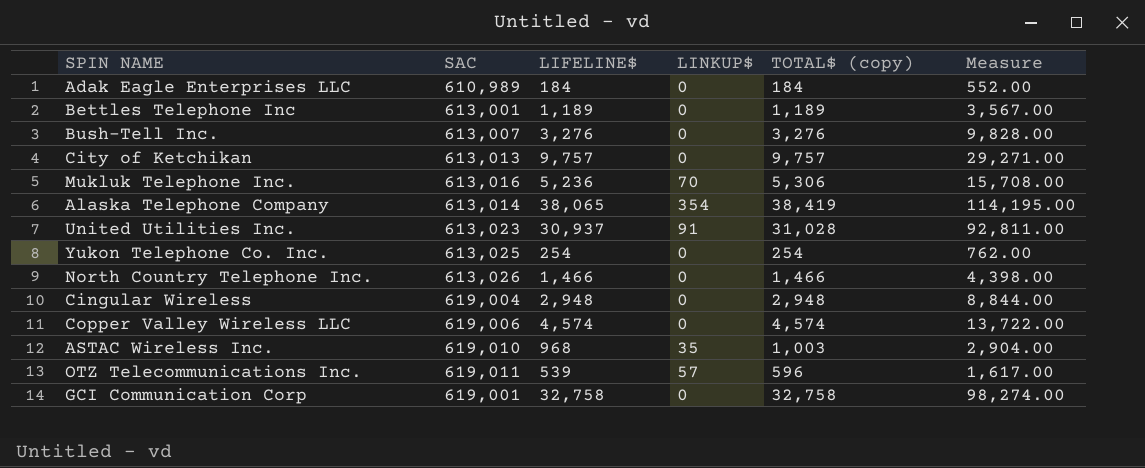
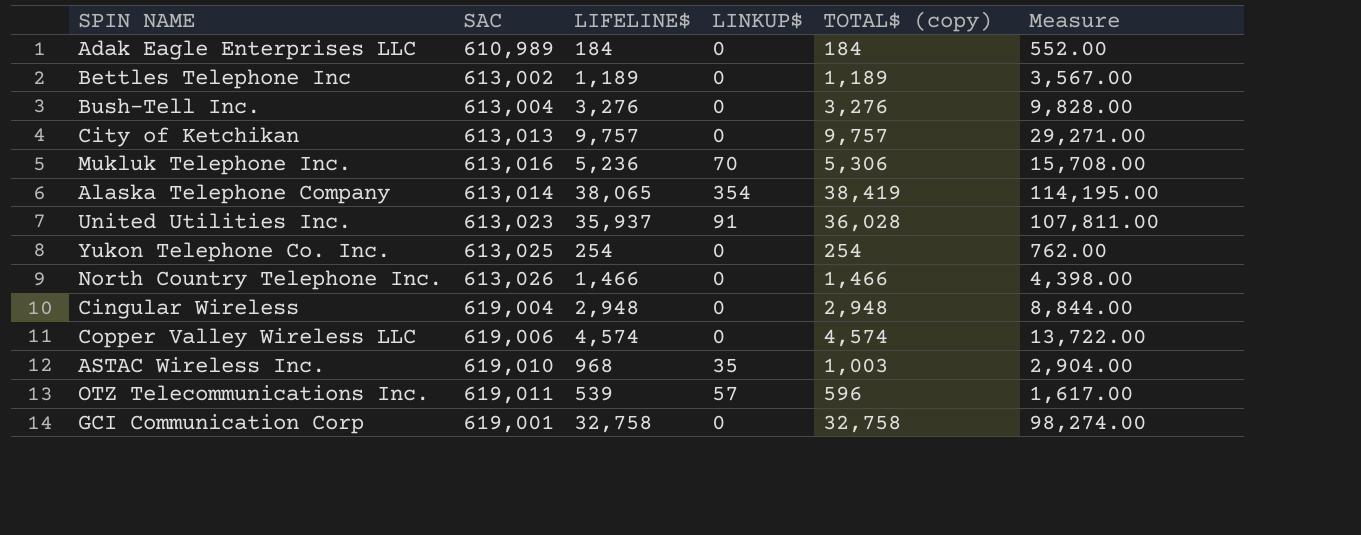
Bettles Telephone Inc | SAC: 613,001 -> 613,002
Bush-Tell Inc. | SAC: 613,007 -> 613,004
United Utilities Inc. | LIFELINE$: 30,937 -> 35,937
United Utilities Inc. | TOTAL$ (copy): 31,028 -> 36,028
United Utilities Inc. | Measure: 92,811.00 -> 107,811.00

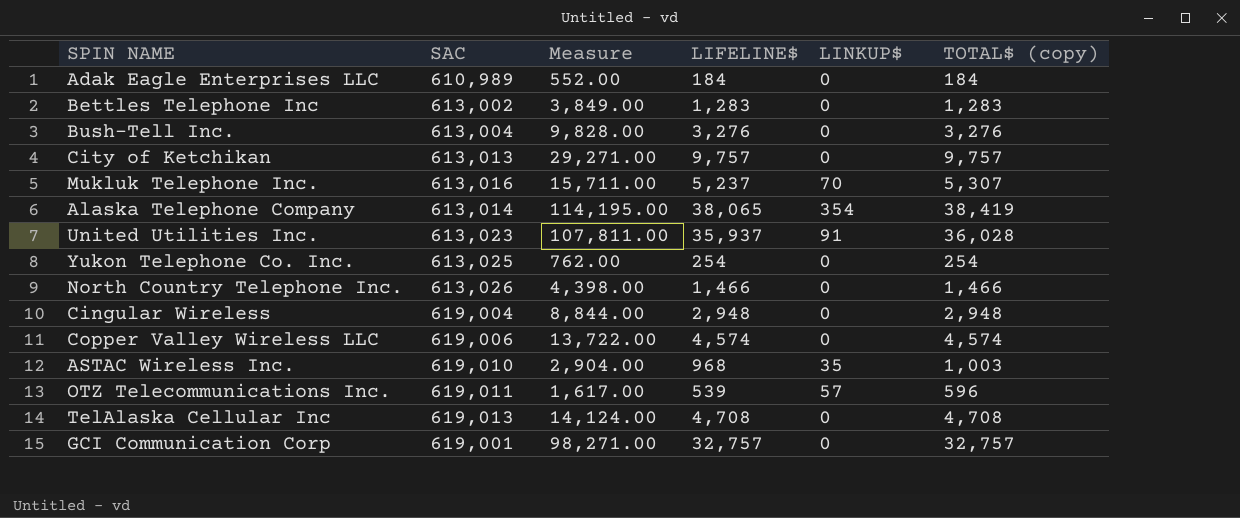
column Measure | position: 6 -> 3
Bettles Telephone Inc | Measure: 3,567.00 -> 3,849.00
Bettles Telephone Inc | LIFELINE$: 1,189 -> 1,283
Bettles Telephone Inc | TOTAL$ (copy): 1,189 -> 1,283
Mukluk Telephone Inc. | Measure: 15,708.00 -> 15,711.00
Mukluk Telephone Inc. | LIFELINE$: 5,236 -> 5,237
Mukluk Telephone Inc. | TOTAL$ (copy): 5,306 -> 5,307
row TelAlaska Cellular Inc: none -> 619,013 | 14,124.00 | 4,708 | 0 | 4,708
GCI Communication Corp | Measure: 98,274.00 -> 98,271.00
GCI Communication Corp | LIFELINE$: 32,758 -> 32,757
GCI Communication Corp | TOTAL$ (copy): 32,758 -> 32,757

